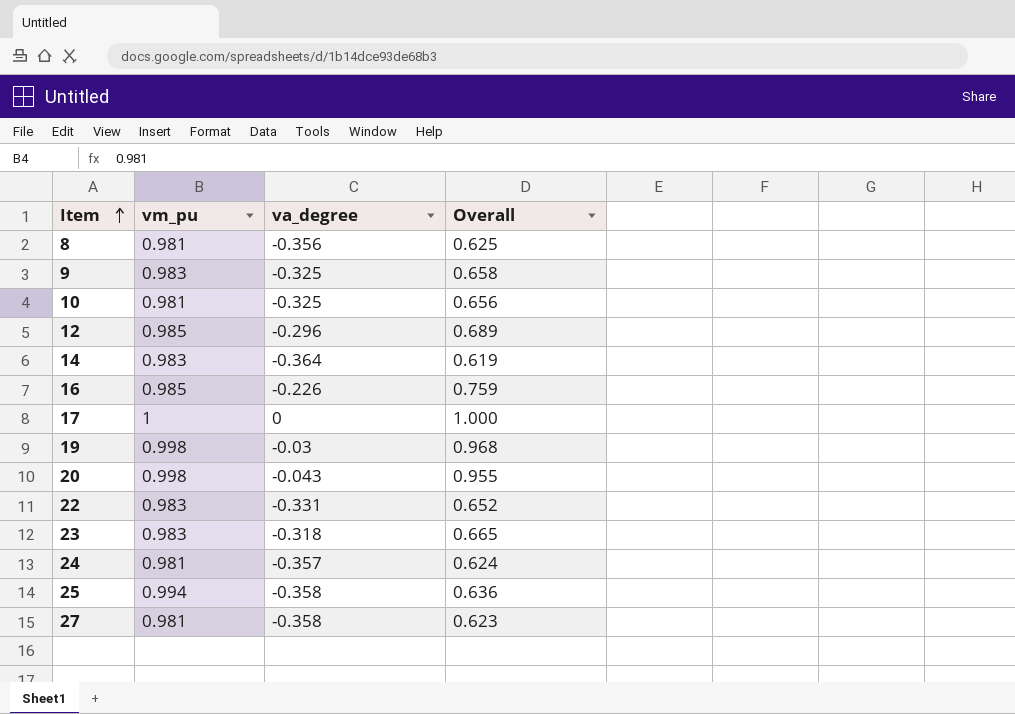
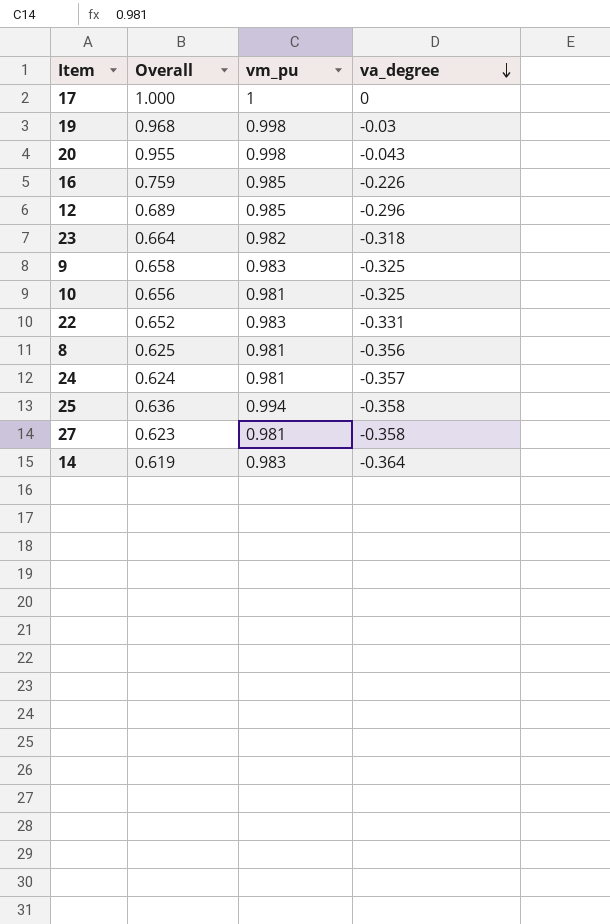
row order: Item ascending -> va_degree descending
column Overall | position: 4 -> 2
23 | Overall: 0.665 -> 0.664
23 | vm_pu: 0.983 -> 0.982

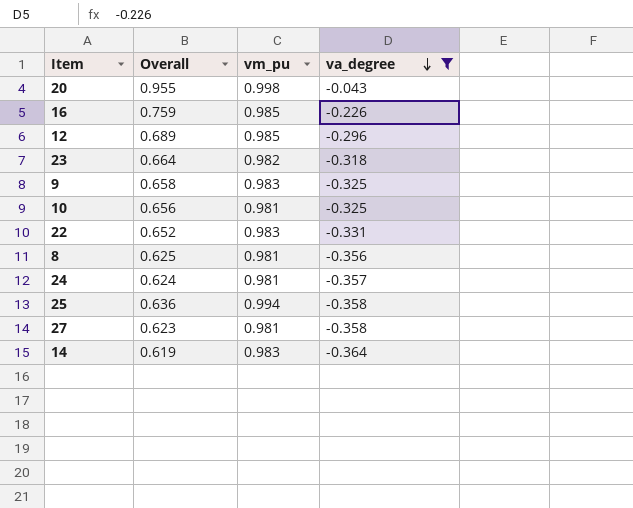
filter: none -> va_degree <= -0.043

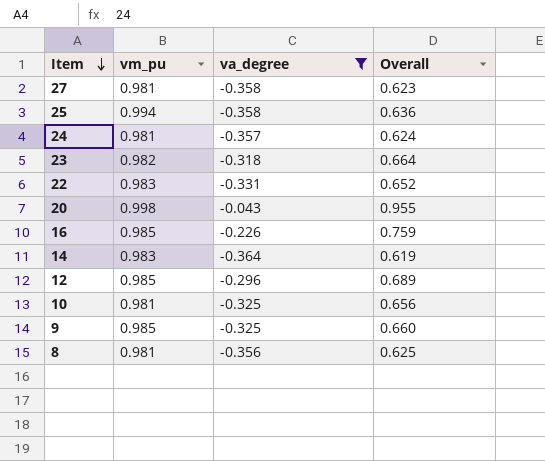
row order: va_degree descending -> Item descending
column Overall | position: 2 -> 4
9 | vm_pu: 0.983 -> 0.985
9 | Overall: 0.658 -> 0.660

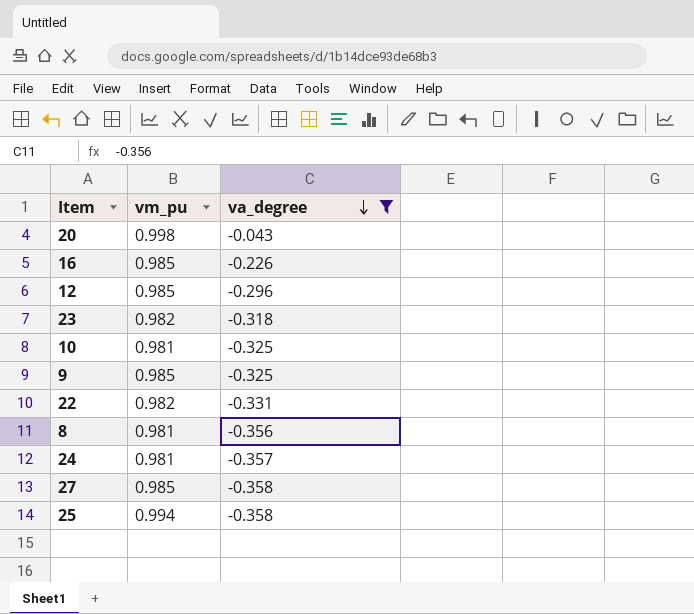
row order: Item descending -> va_degree descending
column Overall | formula: [vm_pu] + [va_degree] -> none
row 14: 0.983 | -0.364 | 0.619 -> none
22 | vm_pu: 0.983 -> 0.982
27 | vm_pu: 0.981 -> 0.985

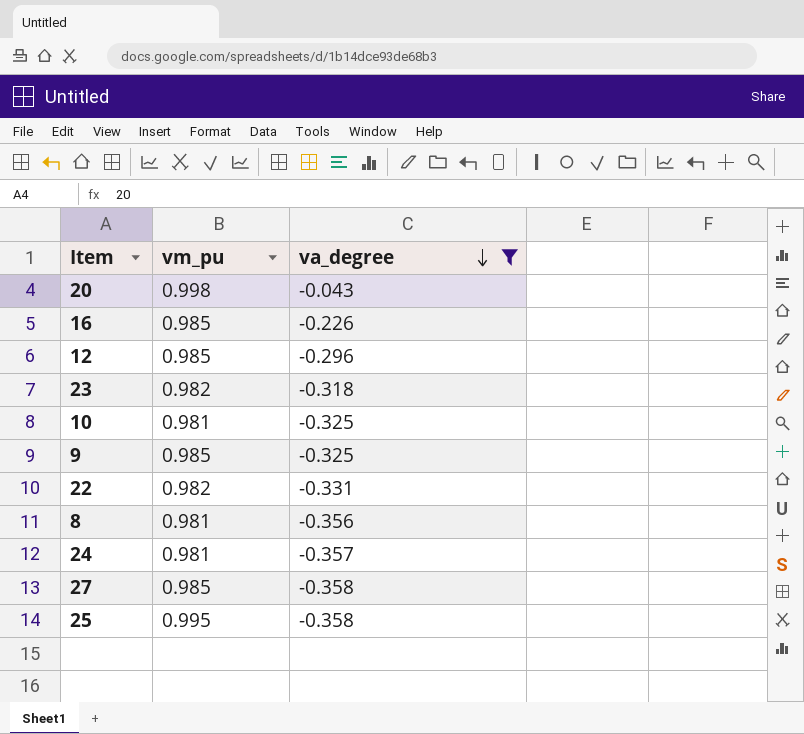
25 | vm_pu: 0.994 -> 0.995

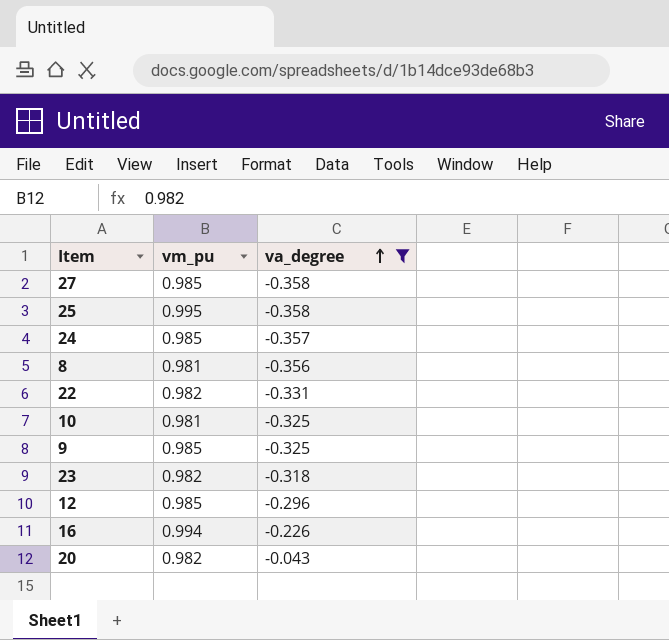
row order: va_degree descending -> va_degree ascending
24 | vm_pu: 0.981 -> 0.985
16 | vm_pu: 0.985 -> 0.994
20 | vm_pu: 0.998 -> 0.982

